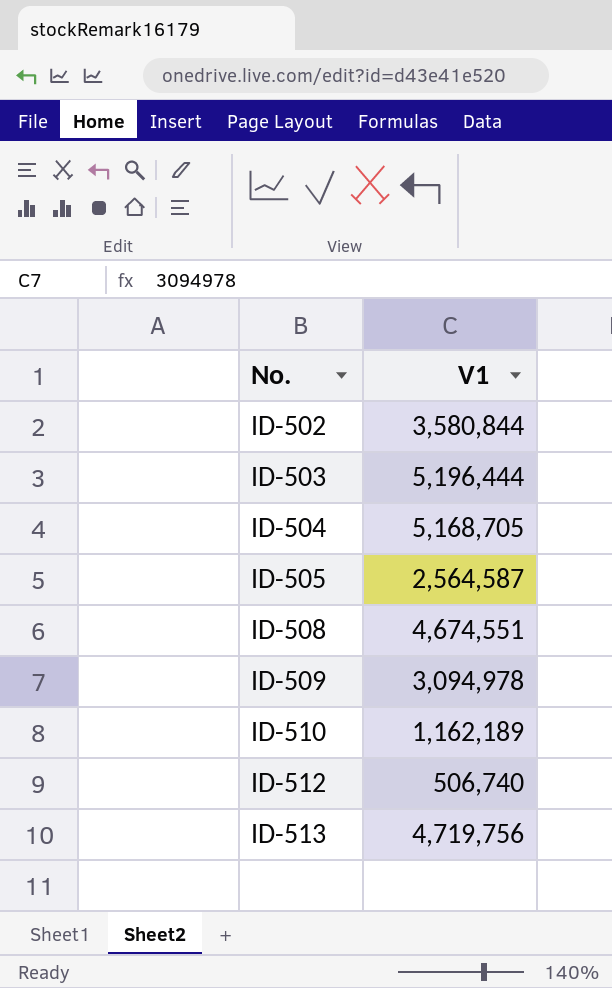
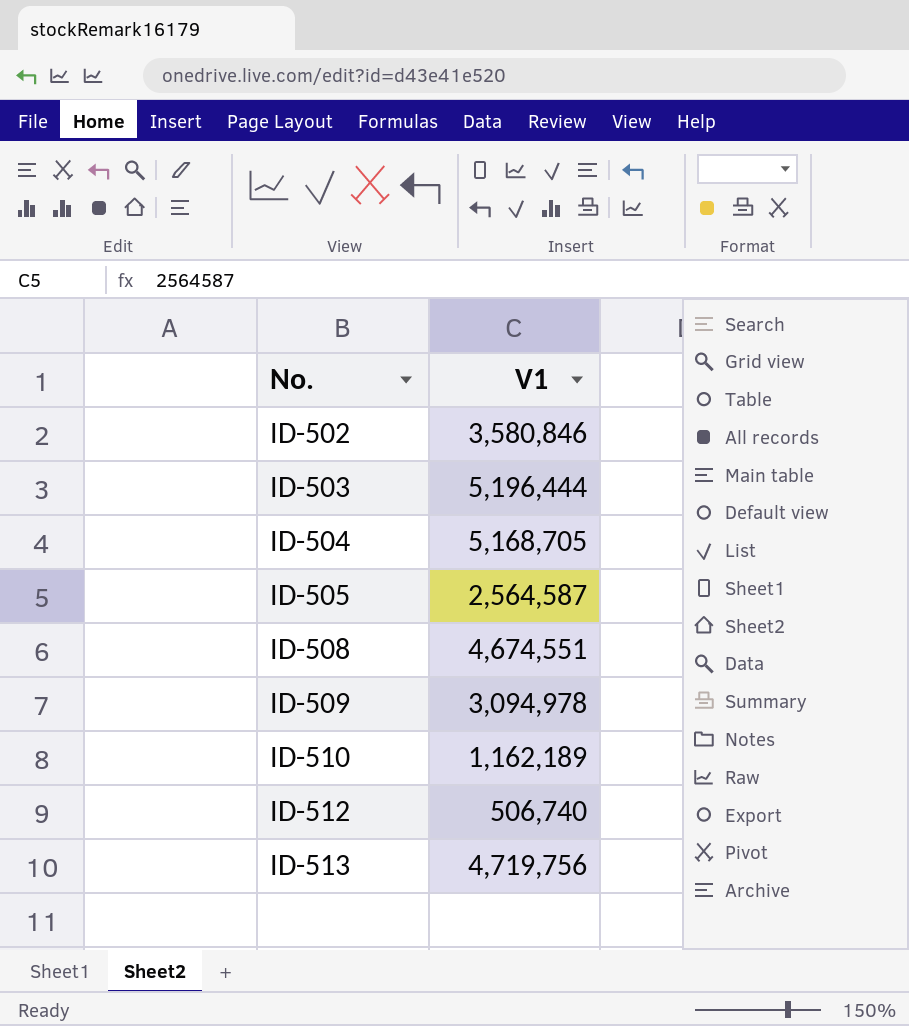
ID-502 | V1: 3,580,844 -> 3,580,846

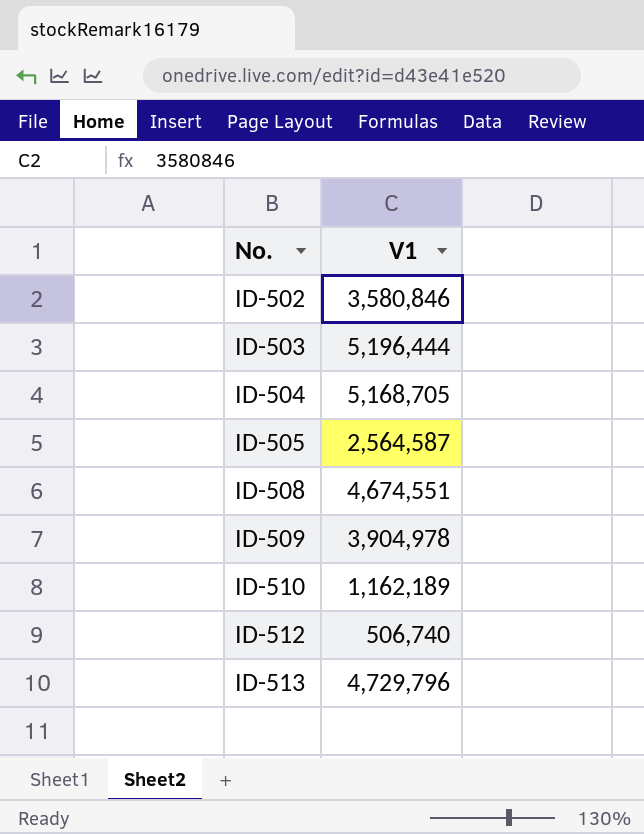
ID-509 | V1: 3,094,978 -> 3,904,978
ID-513 | V1: 4,719,756 -> 4,729,796

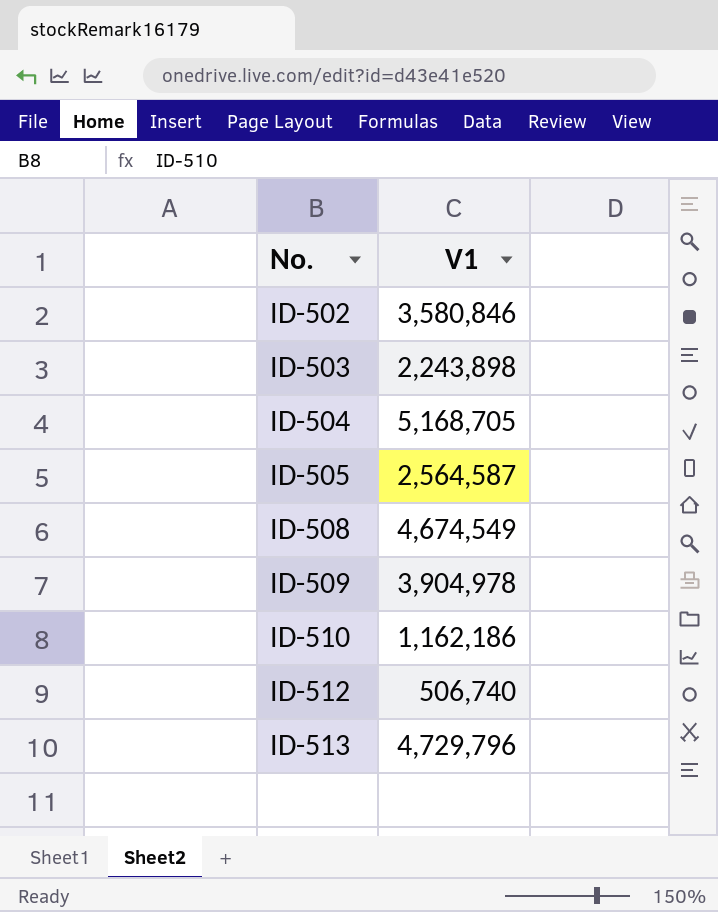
ID-503 | V1: 5,196,444 -> 2,243,898
ID-508 | V1: 4,674,551 -> 4,674,549
ID-510 | V1: 1,162,189 -> 1,162,186

